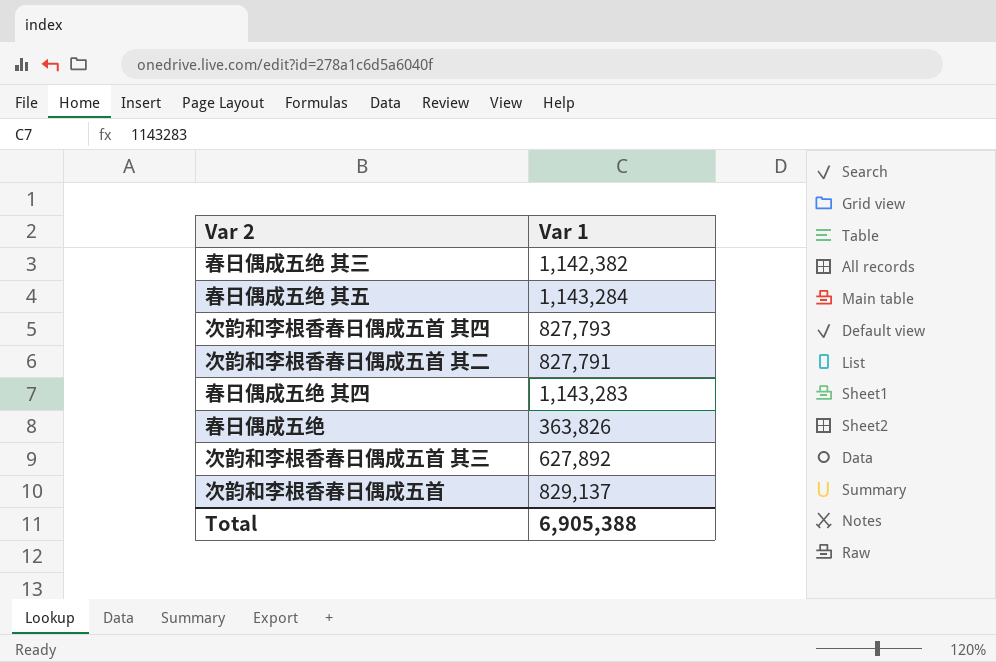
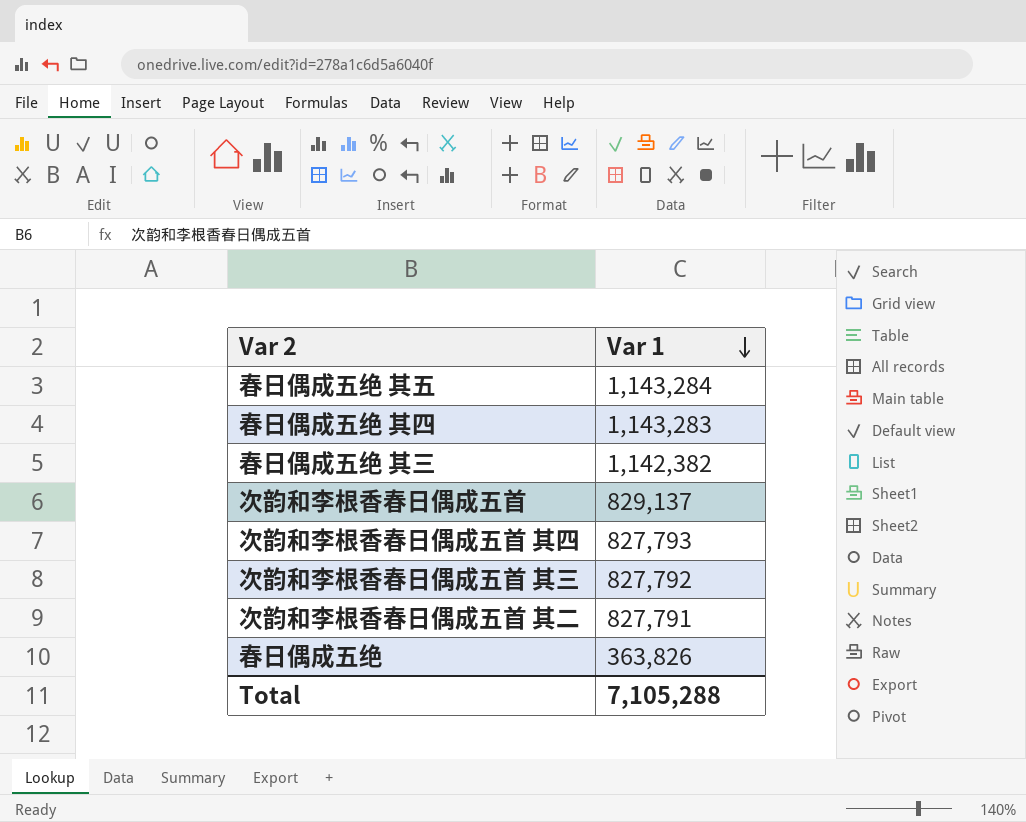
row order: none -> Var 1 descending
次韵和李根香春日偶成五首 其三 | Var 1: 627,892 -> 827,792
Total | Var 1: 6,905,388 -> 7,105,288

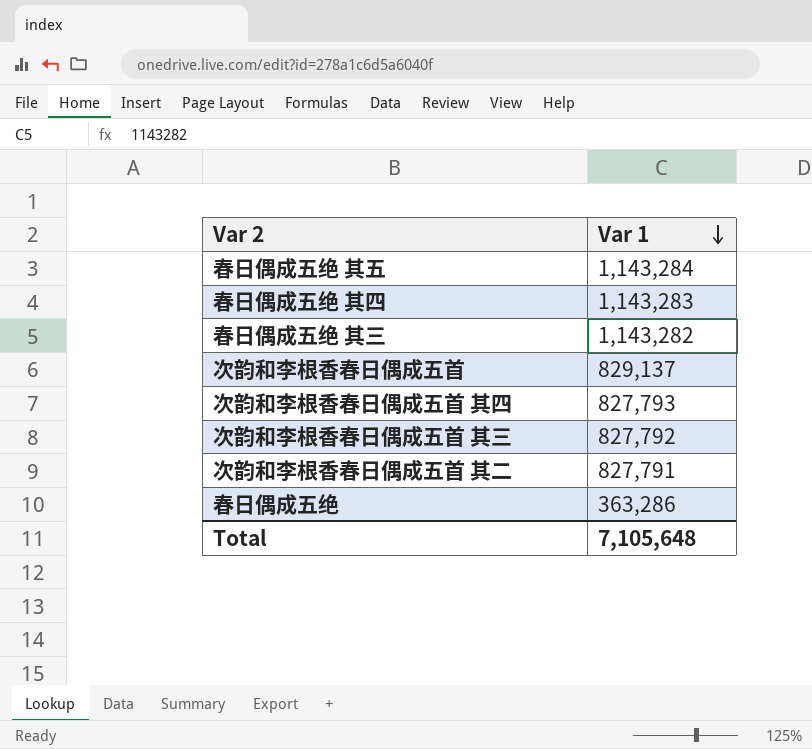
春日偶成五绝 其三 | Var 1: 1,142,382 -> 1,143,282
春日偶成五绝 | Var 1: 363,826 -> 363,286
Total | Var 1: 7,105,288 -> 7,105,648

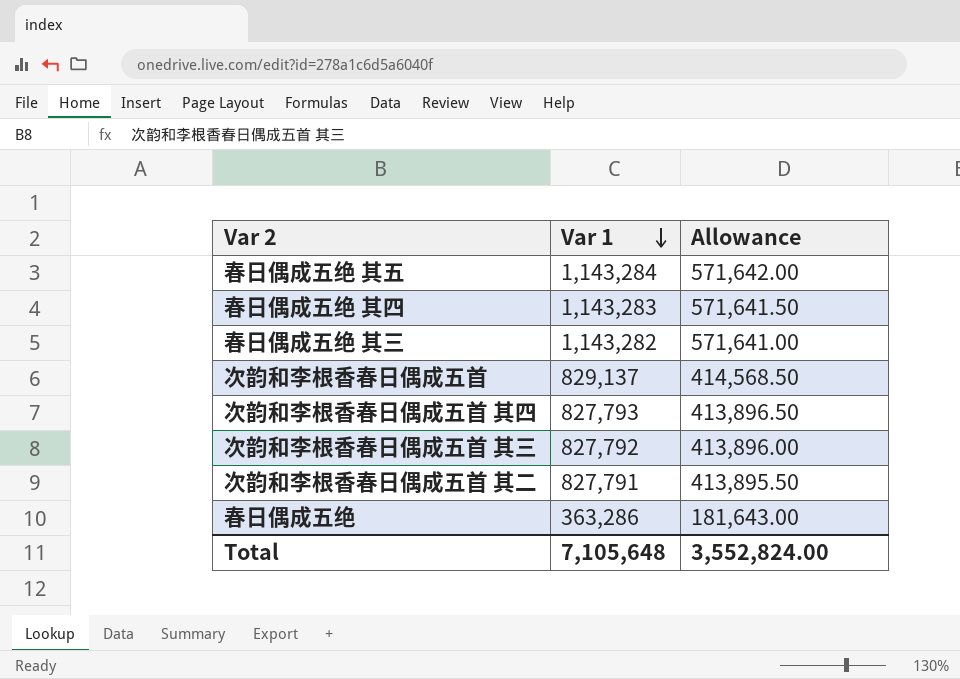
column Allowance | formula: none -> [Var 1] * 0.5

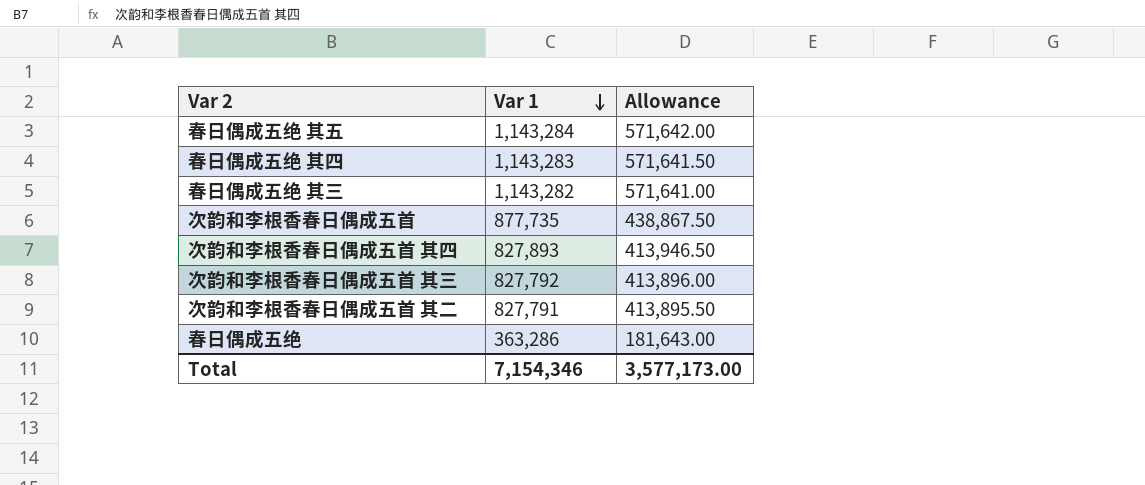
次韵和李根香春日偶成五首 | Var 1: 829,137 -> 877,735
次韵和李根香春日偶成五首 | Allowance: 414,568.50 -> 438,867.50
次韵和李根香春日偶成五首 其四 | Var 1: 827,793 -> 827,893
次韵和李根香春日偶成五首 其四 | Allowance: 413,896.50 -> 413,946.50
Total | Var 1: 7,105,648 -> 7,154,346
Total | Allowance: 3,552,824.00 -> 3,577,173.00

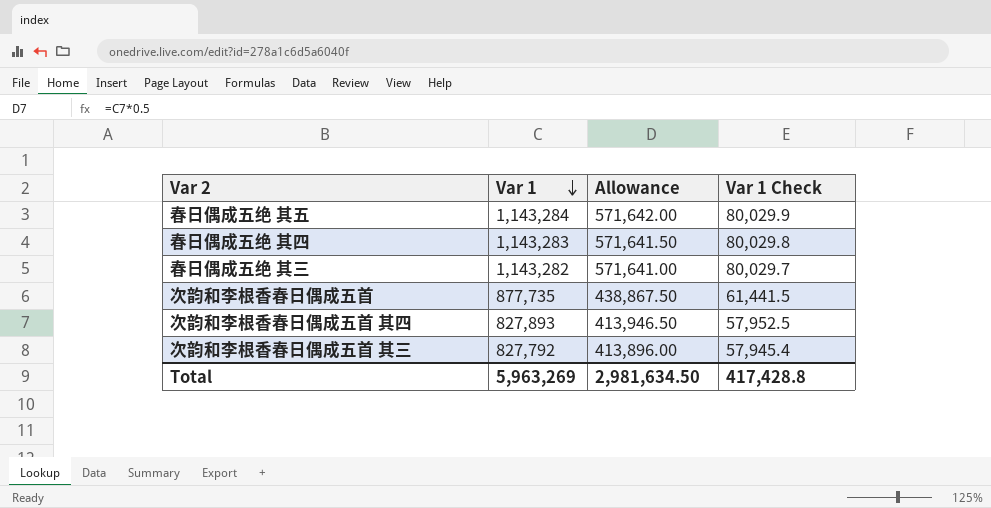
column Var 1 Check | formula: none -> [Var 1] * 0.07
row 次韵和李根香春日偶成五首 其二: 827,791 | 413,895.50 -> none
row 春日偶成五绝: 363,286 | 181,643.00 -> none
Total | Var 1: 7,154,346 -> 5,963,269
Total | Allowance: 3,577,173.00 -> 2,981,634.50

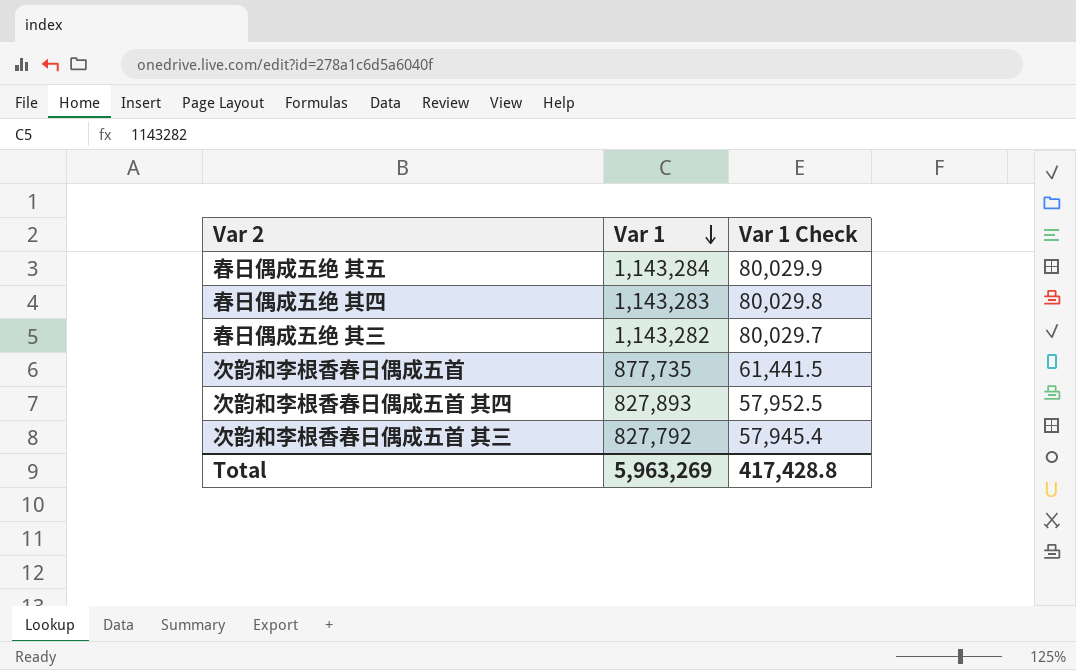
column Allowance | formula: [Var 1] * 0.5 -> none

